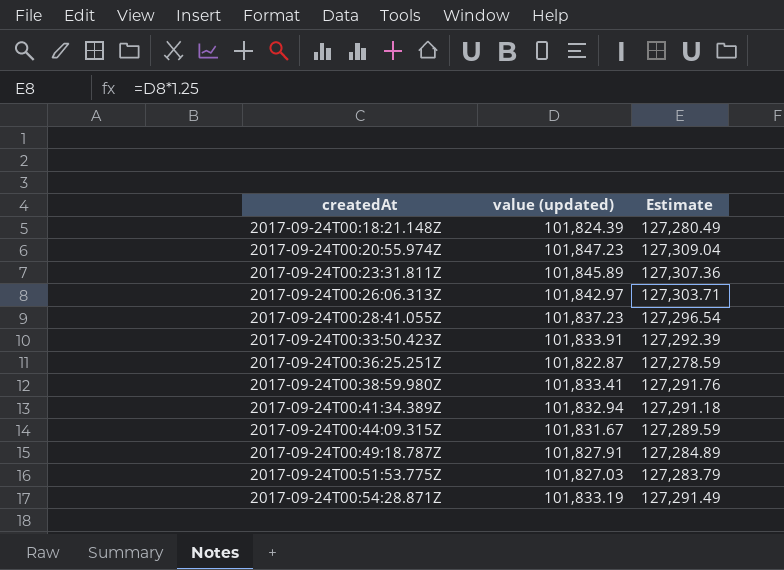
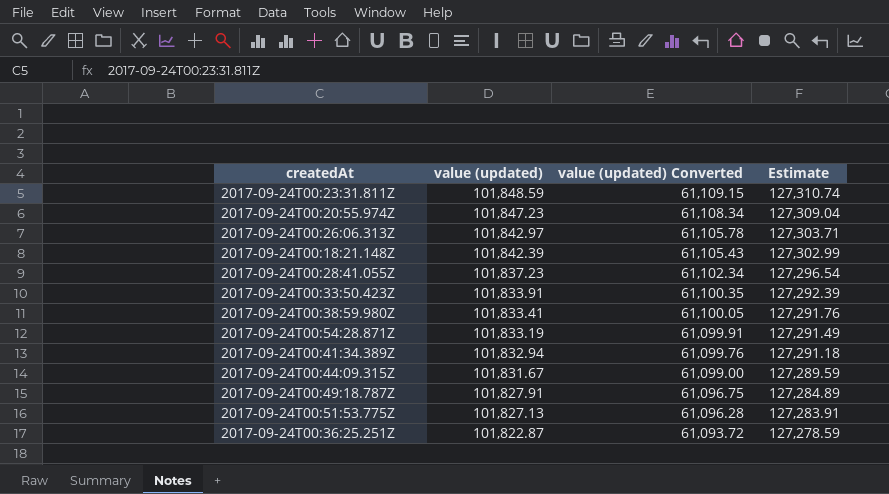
row order: createdAt ascending -> value (updated) descending
column value (updated) Converted | formula: none -> [value (updated)] * 0.6
2017-09-24T00:23:31.811Z | value (updated): 101,845.89 -> 101,848.59
2017-09-24T00:23:31.811Z | Estimate: 127,307.36 -> 127,310.74
2017-09-24T00:18:21.148Z | value (updated): 101,824.39 -> 101,842.39
2017-09-24T00:18:21.148Z | Estimate: 127,280.49 -> 127,302.99
2017-09-24T00:51:53.775Z | value (updated): 101,827.03 -> 101,827.13
2017-09-24T00:51:53.775Z | Estimate: 127,283.79 -> 127,283.91

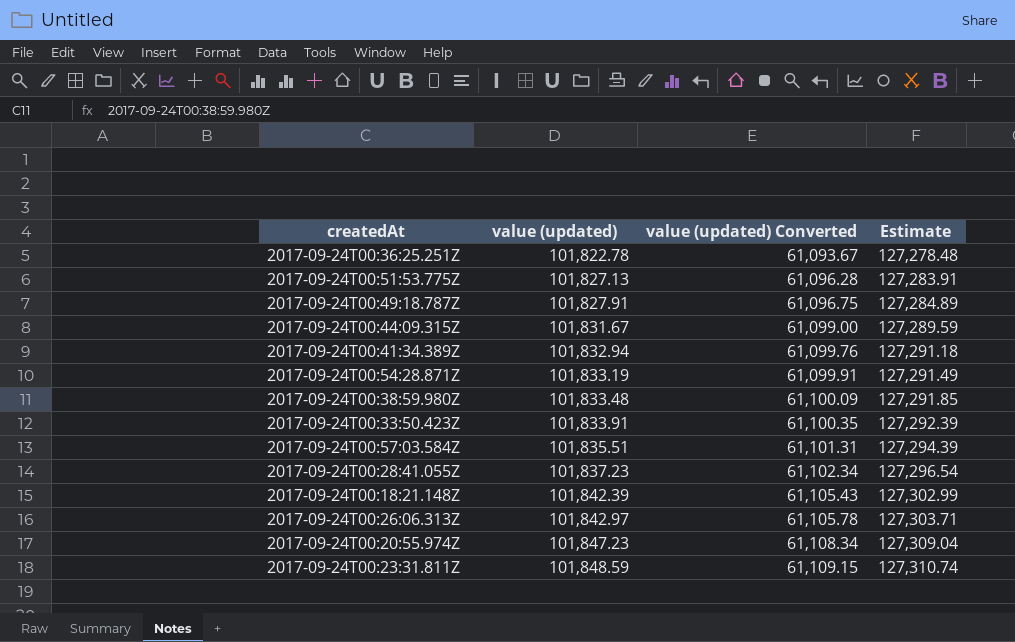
row order: value (updated) descending -> value (updated) ascending
2017-09-24T00:36:25.251Z | value (updated): 101,822.87 -> 101,822.78
2017-09-24T00:36:25.251Z | value (updated) Converted: 61,093.72 -> 61,093.67
2017-09-24T00:36:25.251Z | Estimate: 127,278.59 -> 127,278.48
2017-09-24T00:38:59.980Z | value (updated): 101,833.41 -> 101,833.48
2017-09-24T00:38:59.980Z | value (updated) Converted: 61,100.05 -> 61,100.09
2017-09-24T00:38:59.980Z | Estimate: 127,291.76 -> 127,291.85
row 2017-09-24T00:57:03.584Z: none -> 101,835.51 | 61,101.31 | 127,294.39

